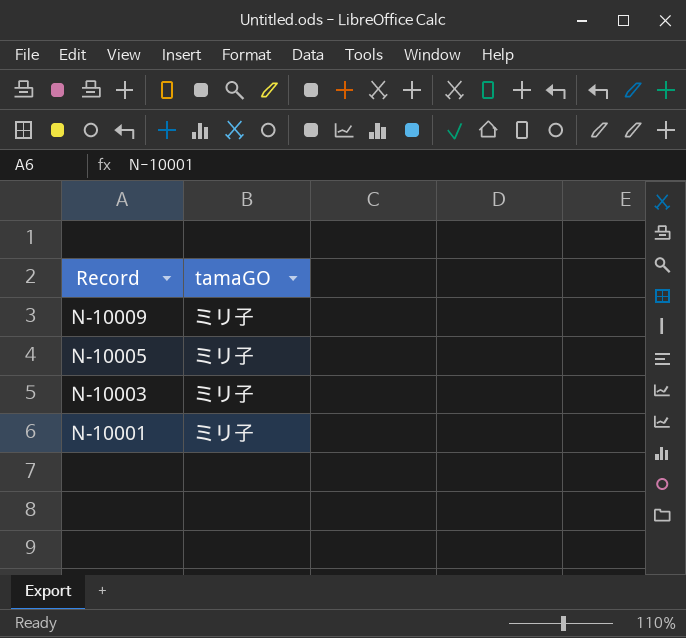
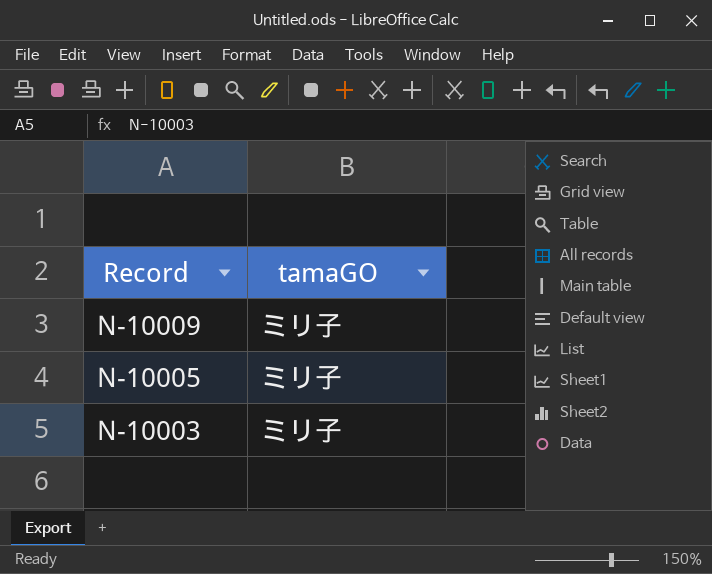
row N-10001: ミリ子 -> none

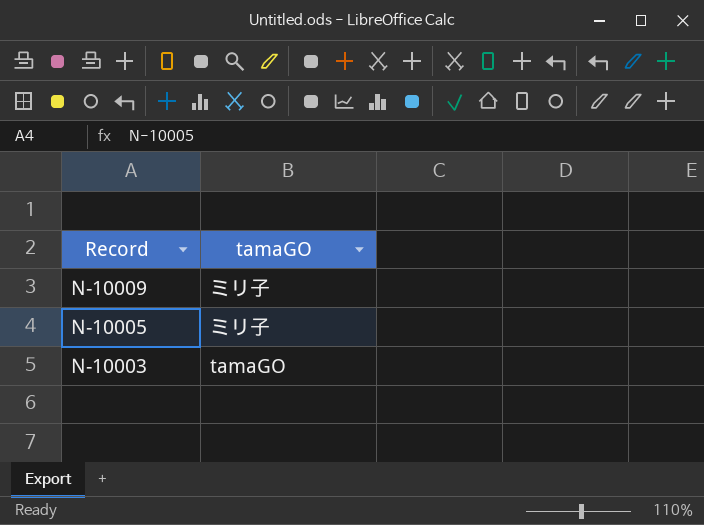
N-10003 | tamaGO: ミリ子 -> tamaGO

